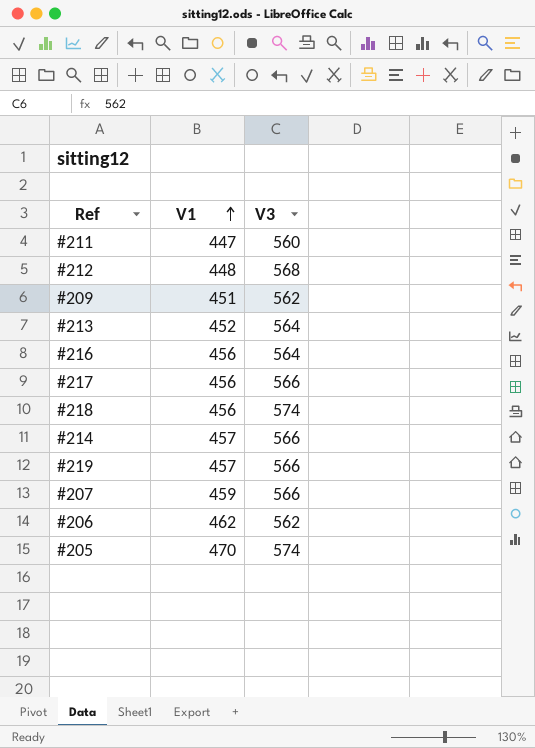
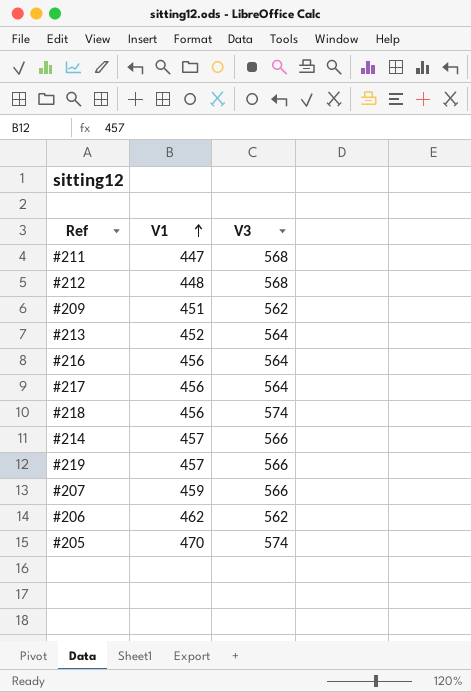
#211 | V3: 560 -> 568
#217 | V3: 566 -> 564

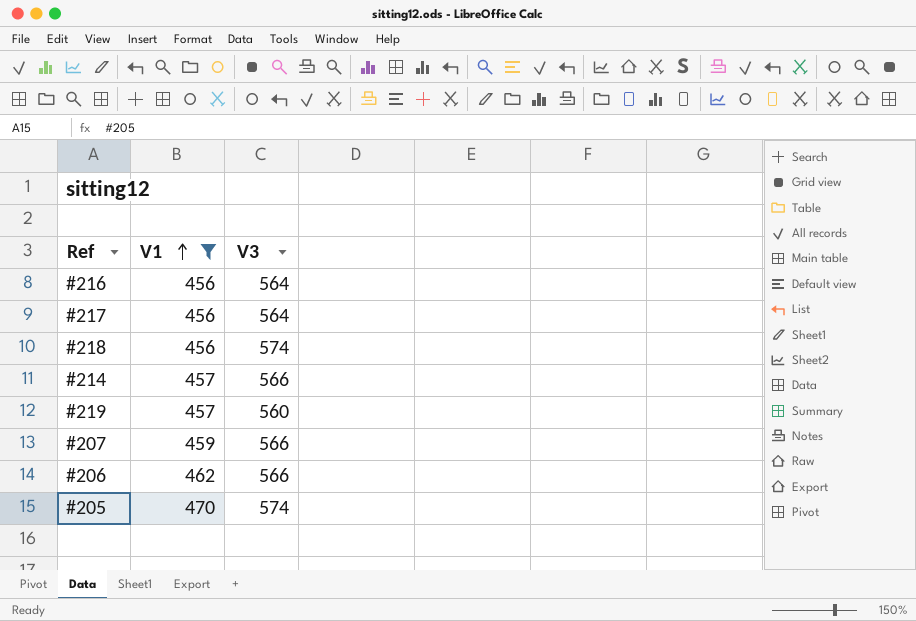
filter: none -> V1 >= 456
#219 | V3: 566 -> 560
#206 | V3: 562 -> 566

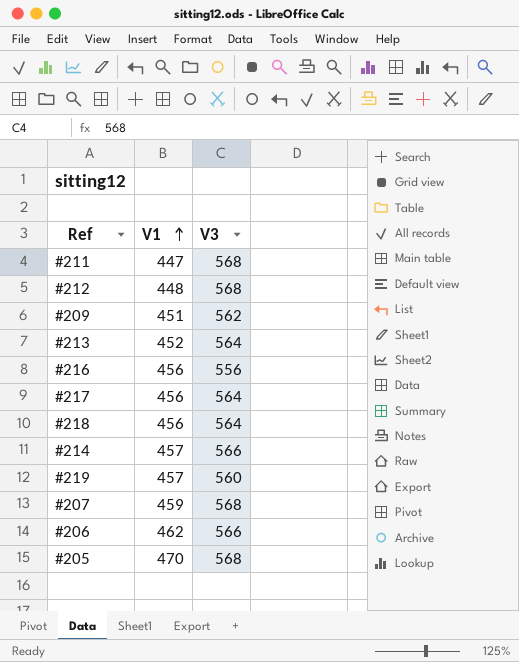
filter: V1 >= 456 -> none
#216 | V3: 564 -> 556
#218 | V3: 574 -> 564
#207 | V3: 566 -> 568
#205 | V3: 574 -> 568

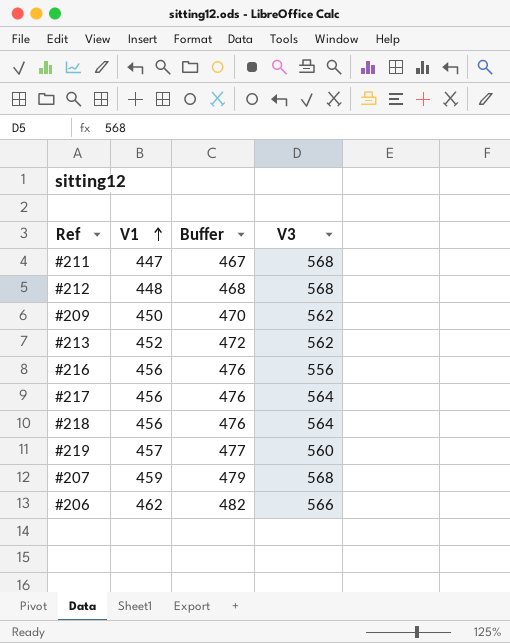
column Buffer | formula: none -> [V1] + 20
row #214: 457 | 566 -> none
row #205: 470 | 568 -> none
#209 | V1: 451 -> 450
#213 | V3: 564 -> 562

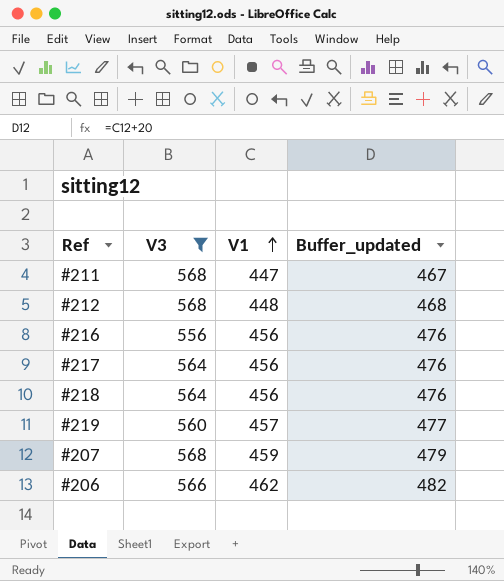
filter: none -> V3 != 562
column V3 | position: 4 -> 2
column name: Buffer -> Buffer_updated

